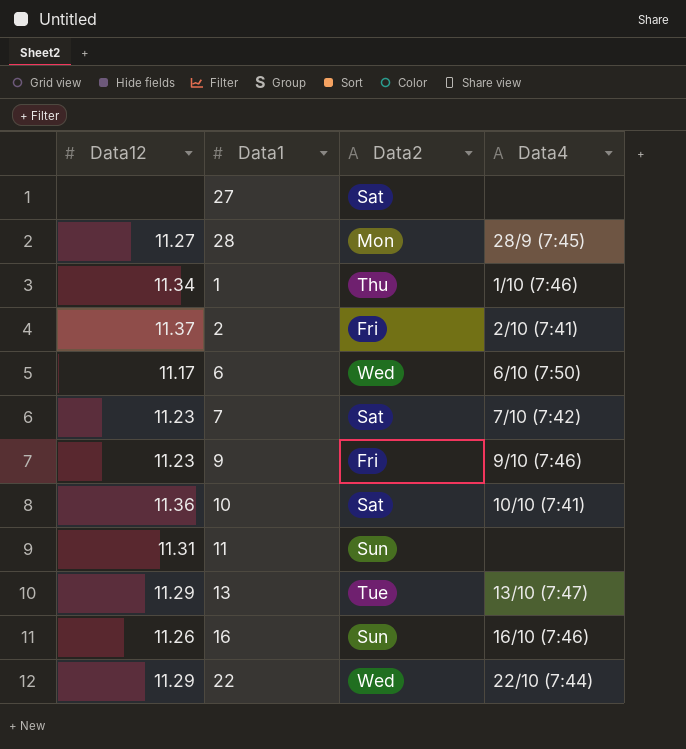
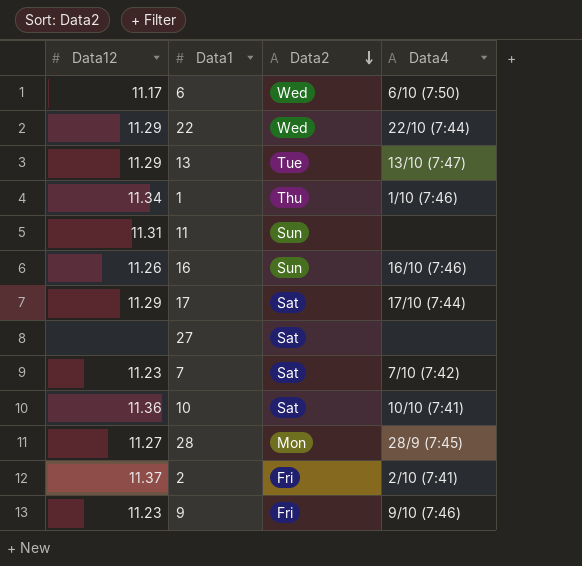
row order: none -> Data2 descending
row 17: none -> 11.29 | Sat | 17/10 (7:44)

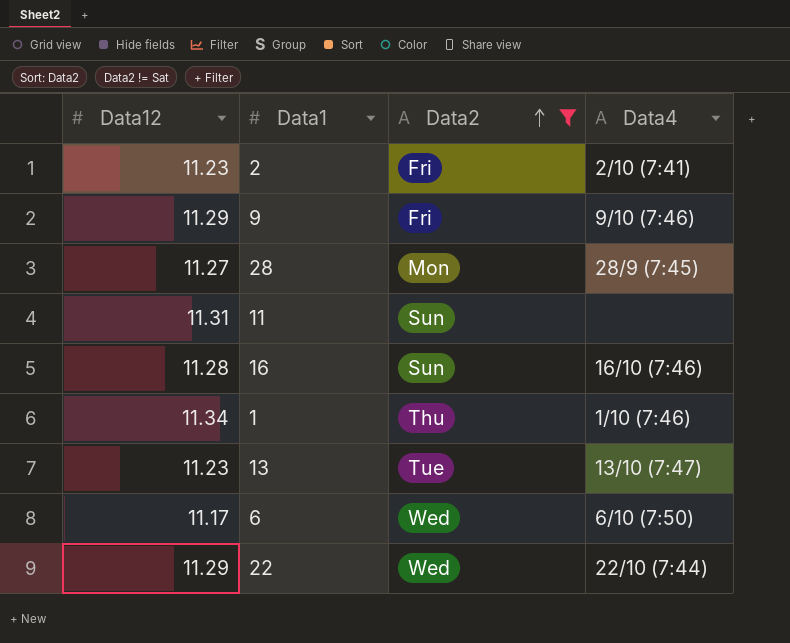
filter: none -> Data2 != Sat
row order: Data2 descending -> Data2 ascending
2 | Data12: 11.37 -> 11.23
9 | Data12: 11.23 -> 11.29
16 | Data12: 11.26 -> 11.28
13 | Data12: 11.29 -> 11.23

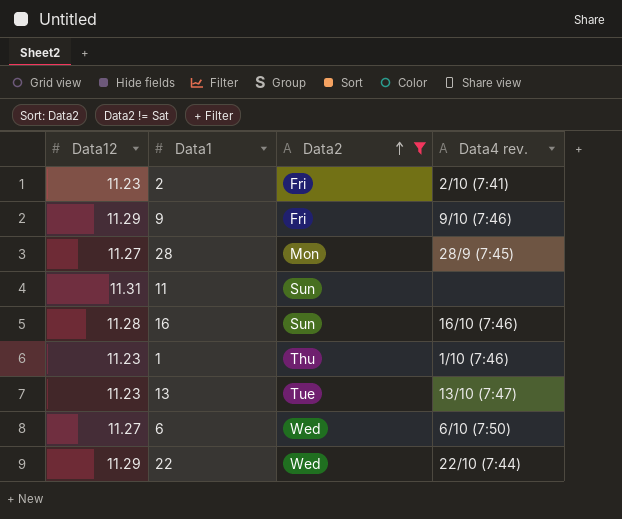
column name: Data4 -> Data4 rev.
1 | Data12: 11.34 -> 11.23
6 | Data12: 11.17 -> 11.27

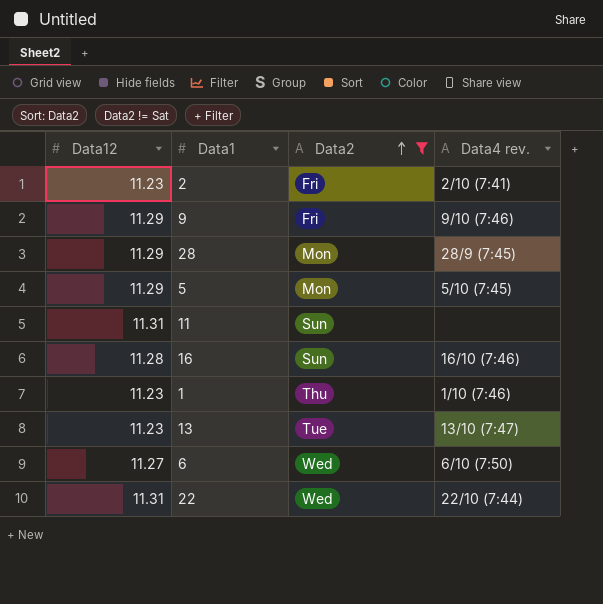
28 | Data12: 11.27 -> 11.29
row 5: none -> 11.29 | Mon | 5/10 (7:45)
22 | Data12: 11.29 -> 11.31

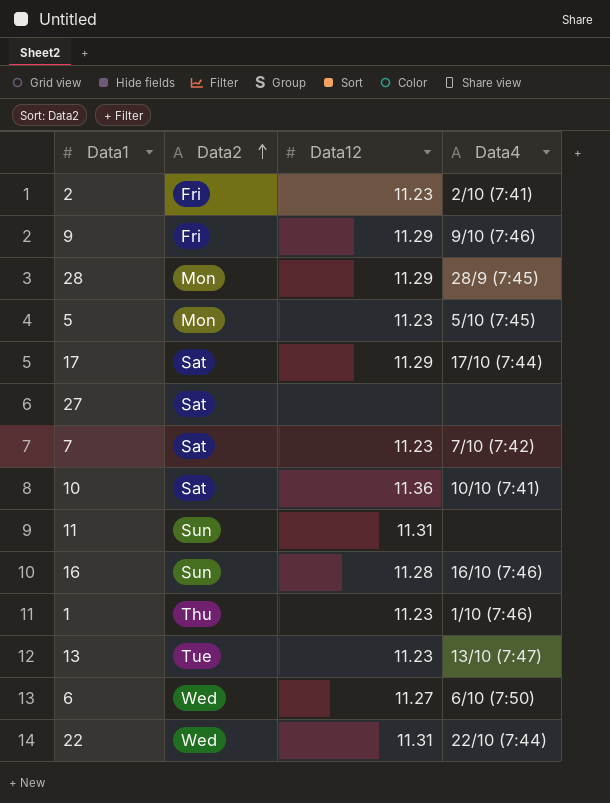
filter: Data2 != Sat -> none
column Data12 | position: 1 -> 3
column name: Data4 rev. -> Data4
5 | Data12: 11.29 -> 11.23

